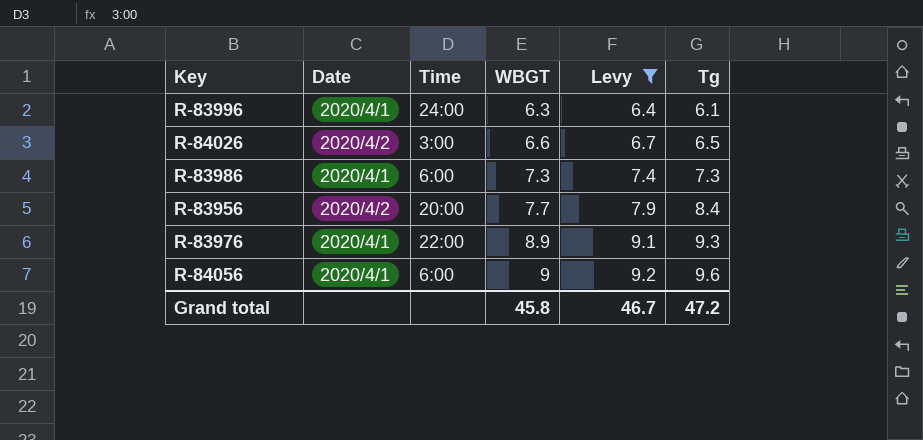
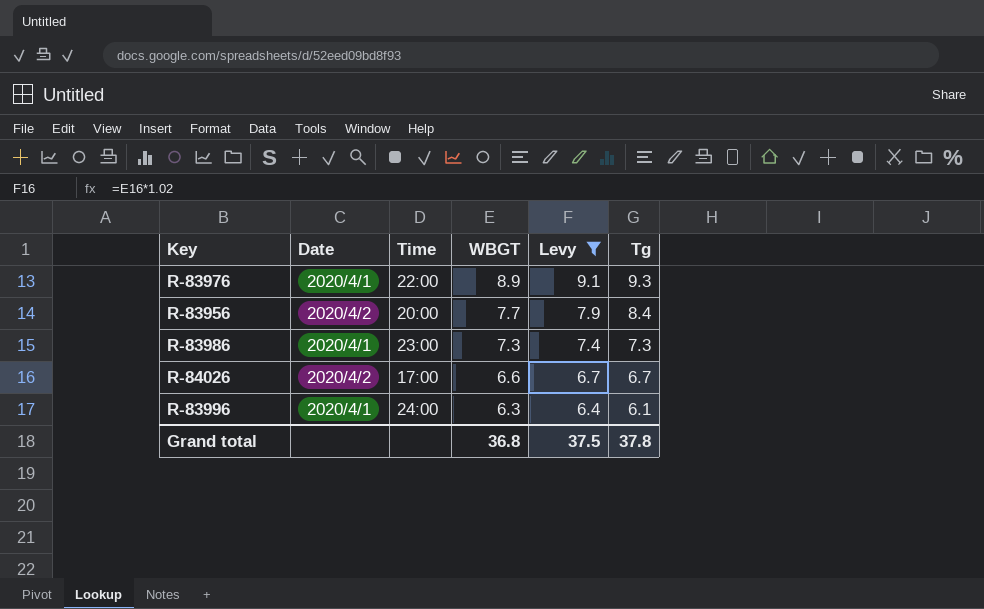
row order: WBGT ascending -> WBGT descending
row R-84056: 2020/4/1 | 6:00 | 9 | 9.2 | 9.6 -> none
R-83986 | Time: 6:00 -> 23:00
R-84026 | Time: 3:00 -> 17:00
R-84026 | Tg: 6.5 -> 6.7
Grand total | WBGT: 45.8 -> 36.8
Grand total | Levy: 46.7 -> 37.5
Grand total | Tg: 47.2 -> 37.8

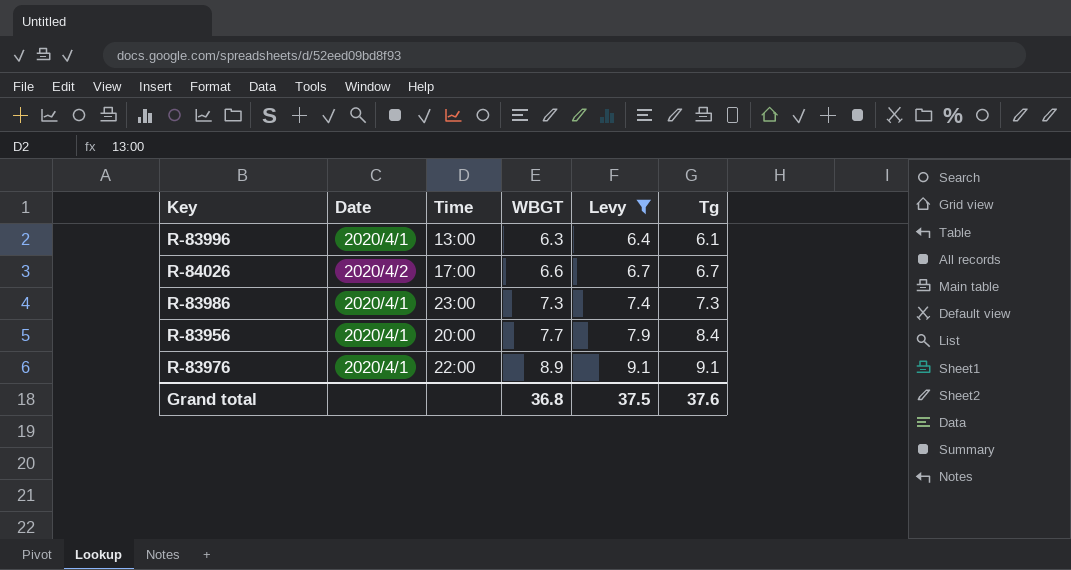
row order: WBGT descending -> WBGT ascending
R-83996 | Time: 24:00 -> 13:00
R-83956 | Date: 2020/4/2 -> 2020/4/1
R-83976 | Tg: 9.3 -> 9.1
Grand total | Tg: 37.8 -> 37.6

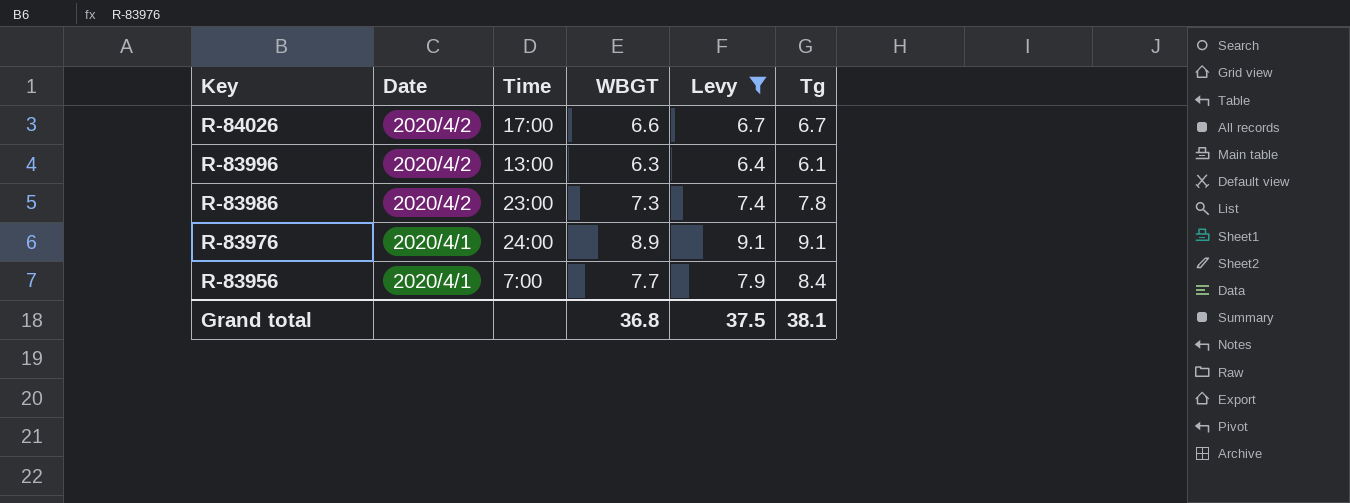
row order: WBGT ascending -> Key descending
R-83996 | Date: 2020/4/1 -> 2020/4/2
R-83986 | Date: 2020/4/1 -> 2020/4/2
R-83986 | Tg: 7.3 -> 7.8
R-83976 | Time: 22:00 -> 24:00
R-83956 | Time: 20:00 -> 7:00
Grand total | Tg: 37.6 -> 38.1

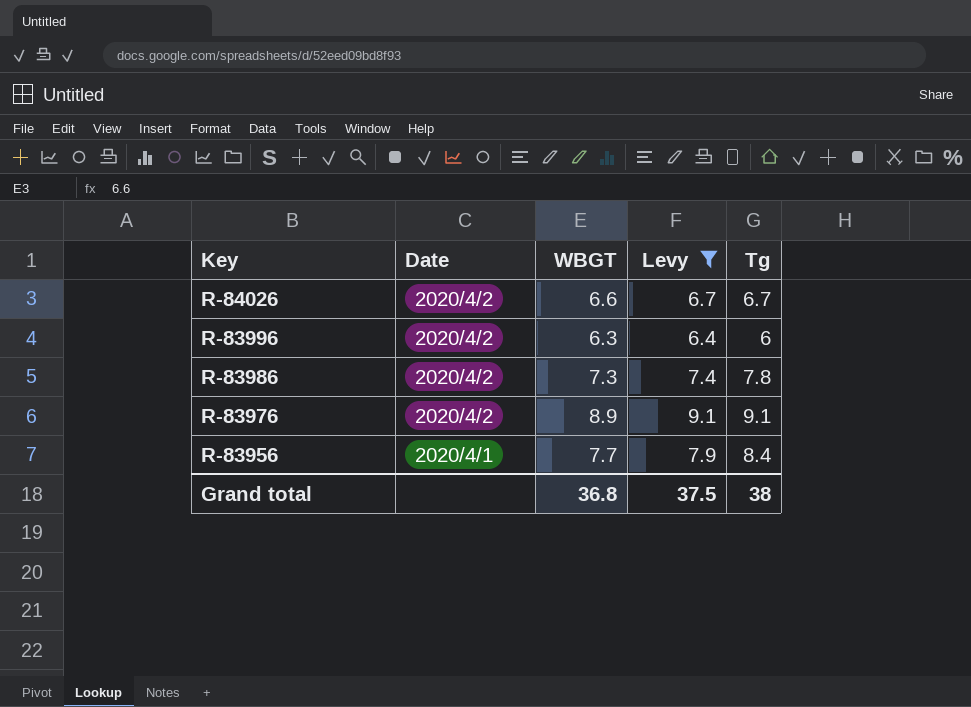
column Time | position: 3 -> none
R-83996 | Tg: 6.1 -> 6
R-83976 | Date: 2020/4/1 -> 2020/4/2
Grand total | Tg: 38.1 -> 38

